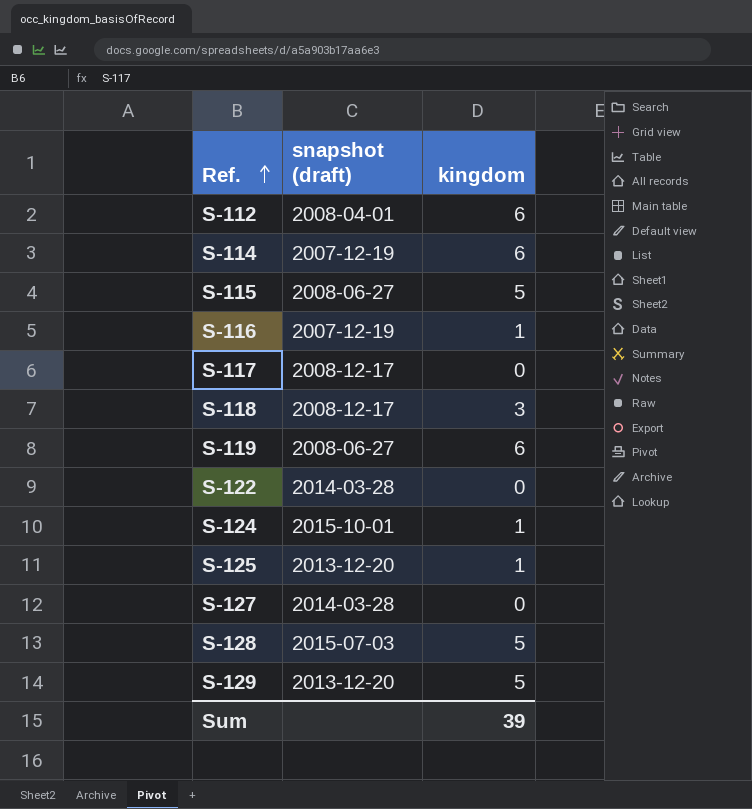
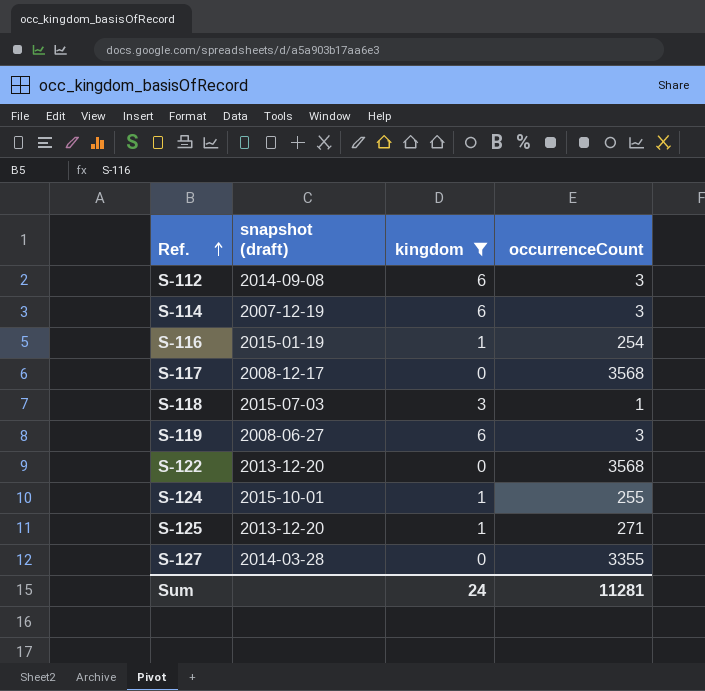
filter: none -> kingdom != 5
column occurrenceCount | position: none -> 4
S-112 | snapshot (draft): 2008-04-01 -> 2014-09-08
S-116 | snapshot (draft): 2007-12-19 -> 2015-01-19
S-118 | snapshot (draft): 2008-12-17 -> 2015-07-03
S-122 | snapshot (draft): 2014-03-28 -> 2013-12-20
Sum | kingdom: 39 -> 24

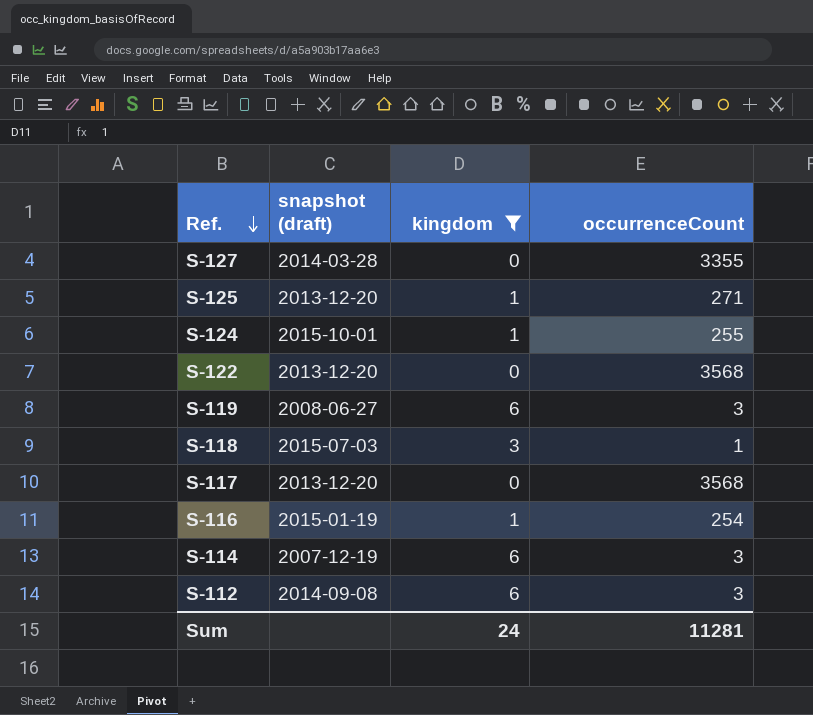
row order: Ref. ascending -> Ref. descending
S-117 | snapshot (draft): 2008-12-17 -> 2013-12-20

